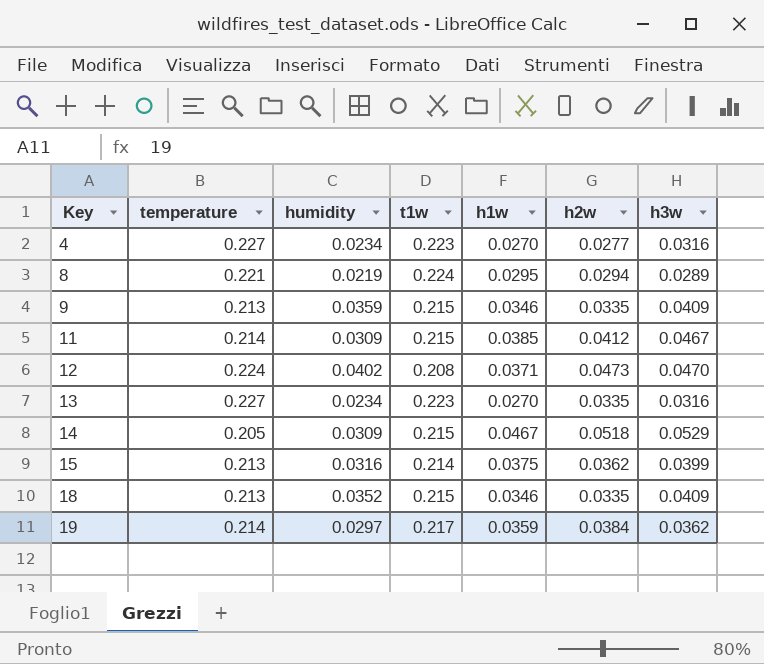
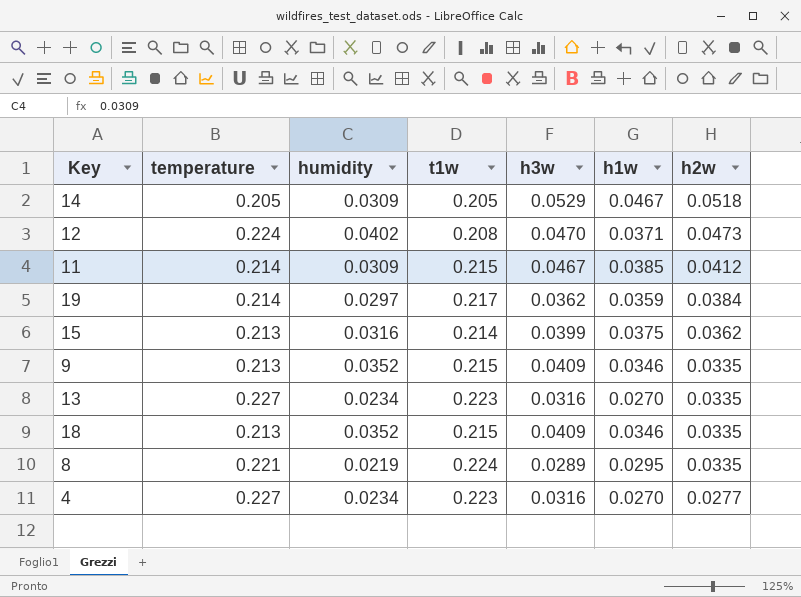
row order: Key ascending -> h2w descending
column h3w | position: 7 -> 5
14 | t1w: 0.215 -> 0.205
9 | humidity: 0.0359 -> 0.0352
8 | h2w: 0.0294 -> 0.0335

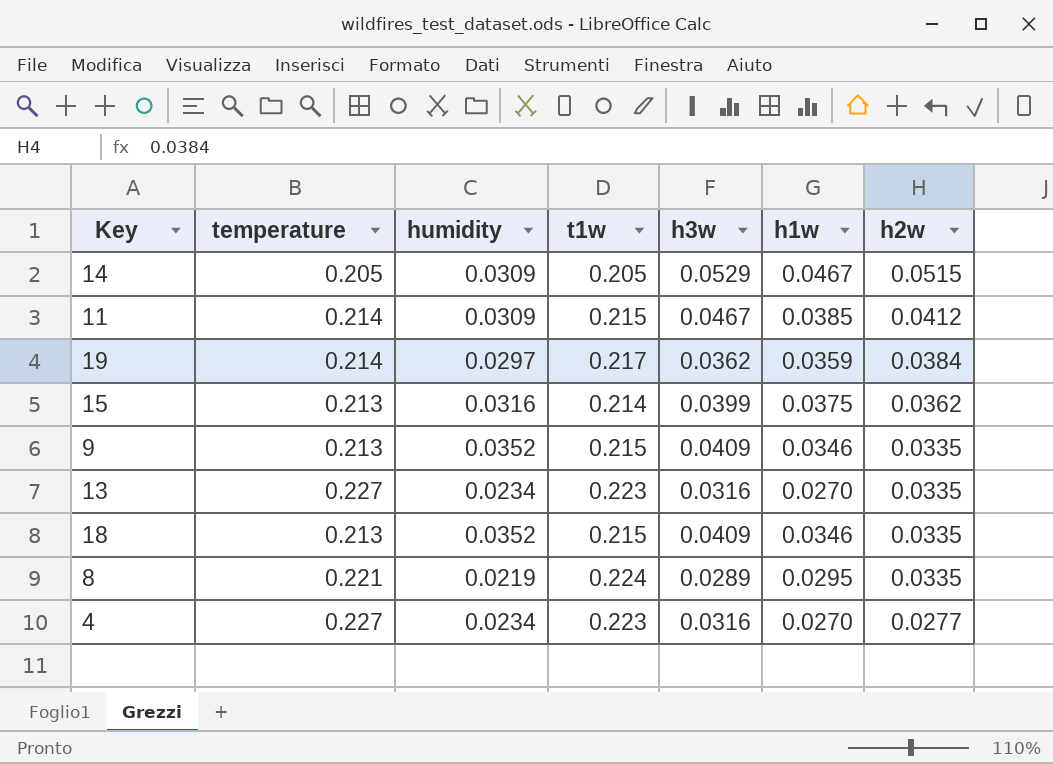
row 12: 0.224 | 0.0402 | 0.208 | 0.0470 | 0.0371 | 0.0473 -> none
14 | h2w: 0.0518 -> 0.0515

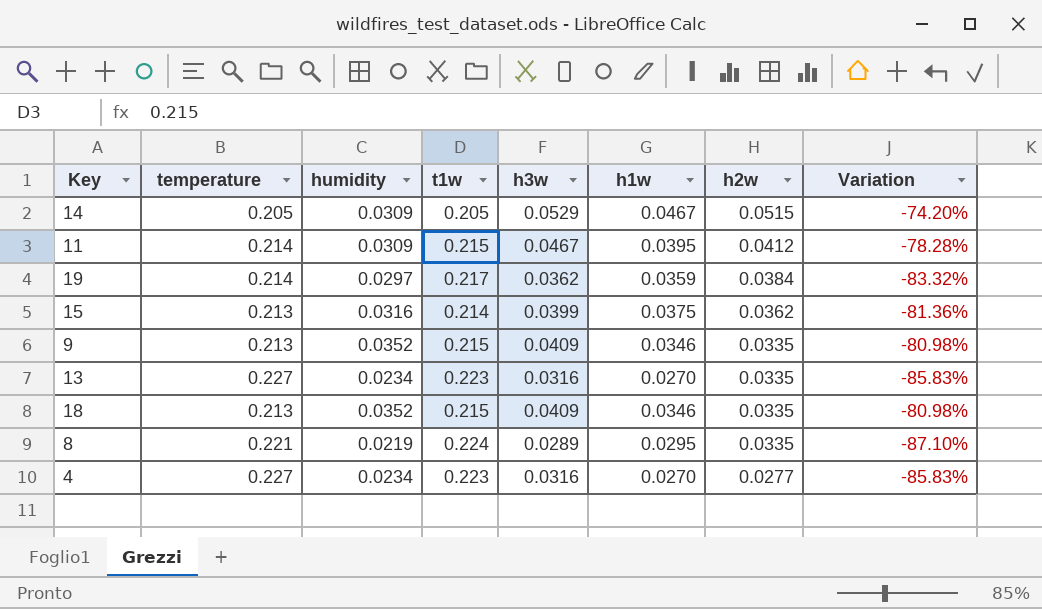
column Variation | formula: none -> ([h3w] - [t1w]) / [t1w]
11 | h1w: 0.0385 -> 0.0395

